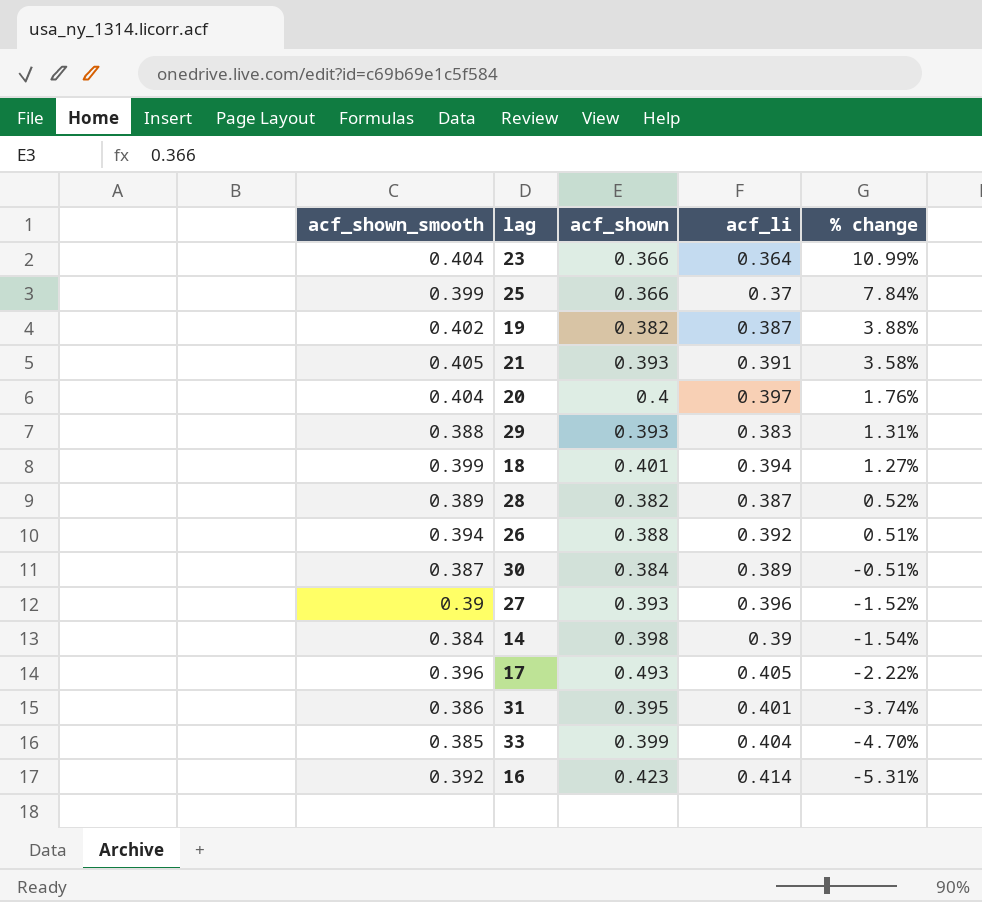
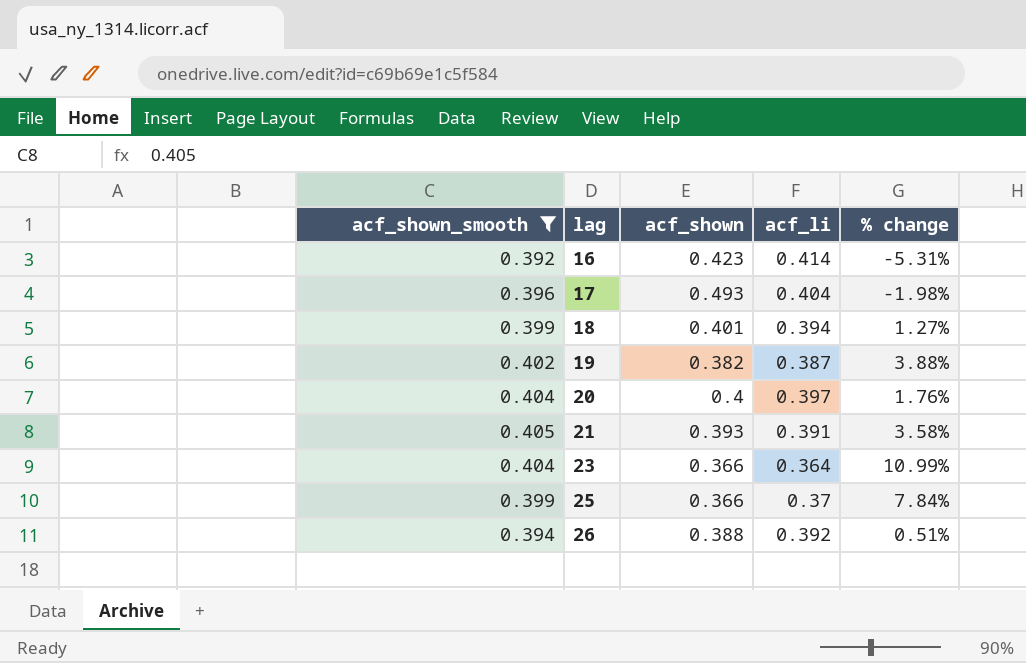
filter: none -> acf_shown_smooth >= 0.392
row order: % change descending -> lag ascending
17 | acf_li: 0.405 -> 0.404
17 | % change: -2.22% -> -1.98%

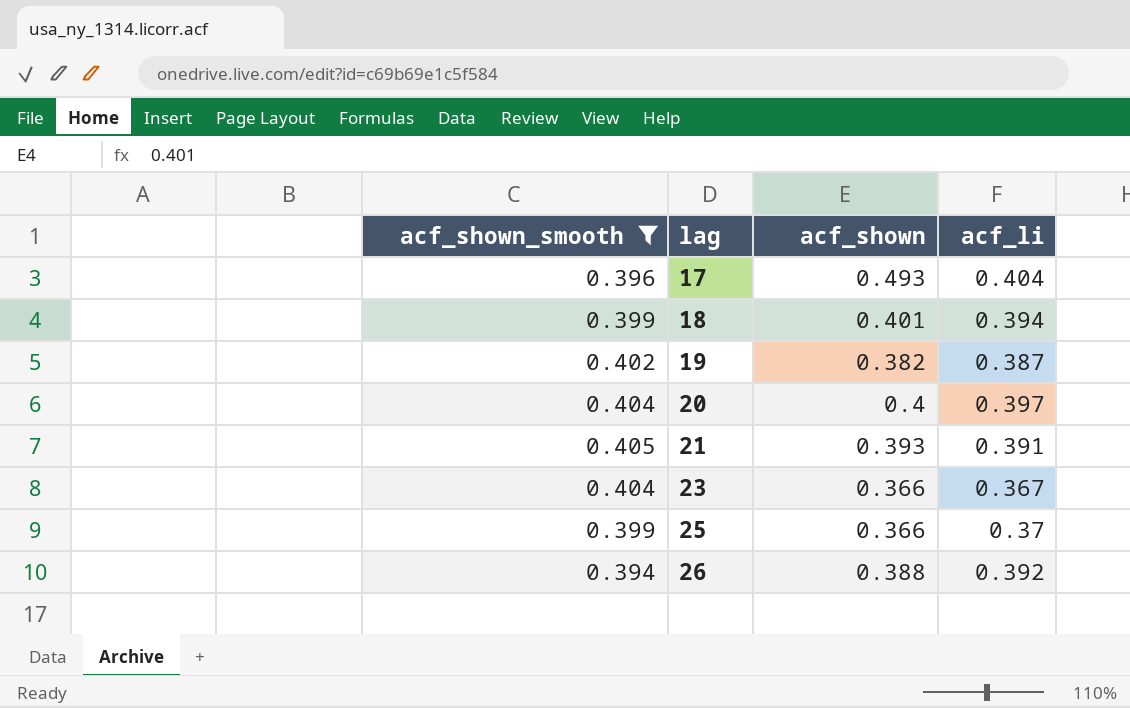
column % change | formula: ([acf_shown_smooth] - [acf_li]) / [acf_li] -> none
row 16: 0.392 | 0.423 | 0.414 | -5.31% -> none
23 | acf_li: 0.364 -> 0.367

